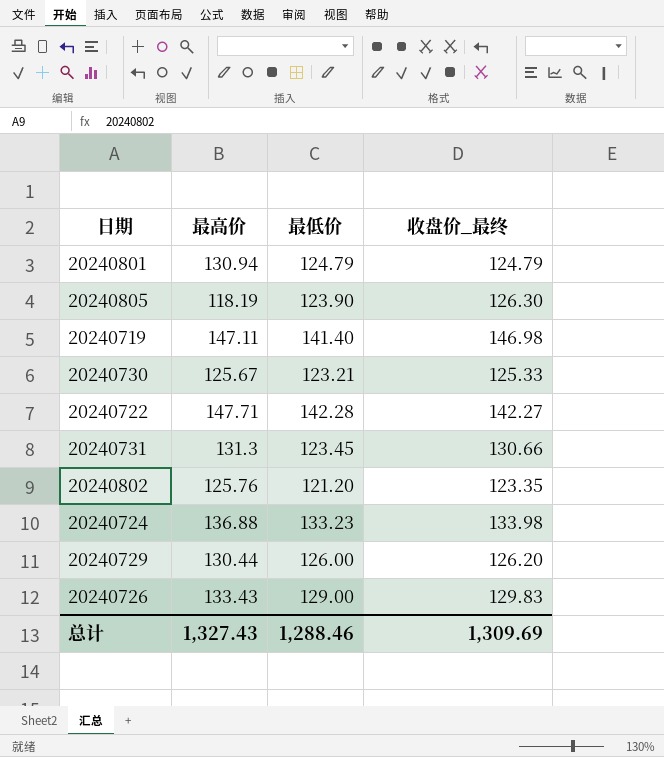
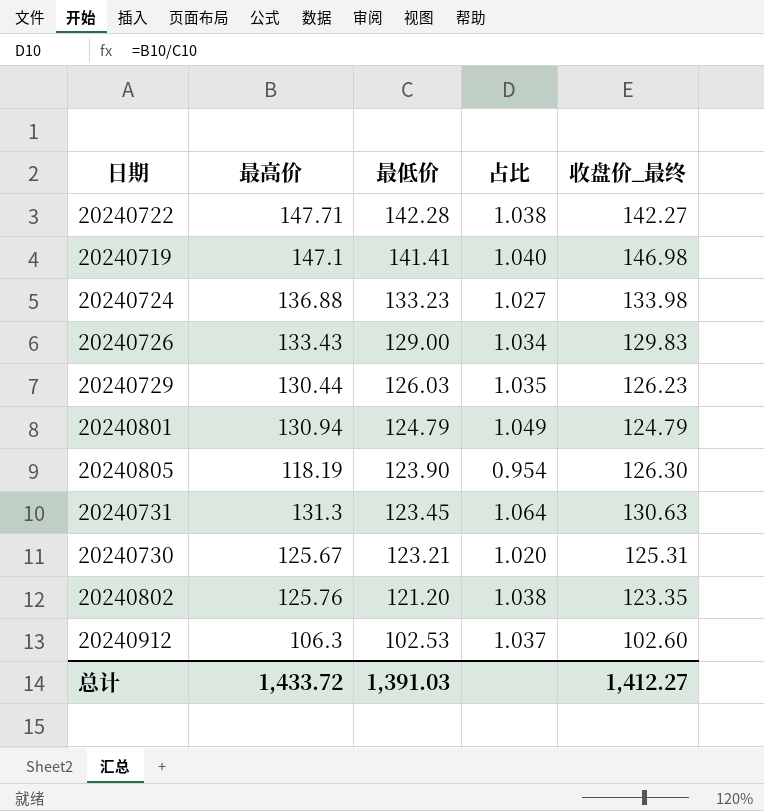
row order: none -> 最低价 descending
column 占比 | formula: none -> [最高价] / [最低价]
20240719 | 最高价: 147.11 -> 147.1
20240719 | 最低价: 141.40 -> 141.41
20240729 | 最低价: 126.00 -> 126.03
20240729 | 收盘价_最终: 126.20 -> 126.23
20240731 | 收盘价_最终: 130.66 -> 130.63
20240730 | 收盘价_最终: 125.33 -> 125.31
row 20240912: none -> 106.3 | 102.53 | 1.037 | 102.60
总计 | 最高价: 1,327.43 -> 1,433.72
总计 | 最低价: 1,288.46 -> 1,391.03
总计 | 收盘价_最终: 1,309.69 -> 1,412.27

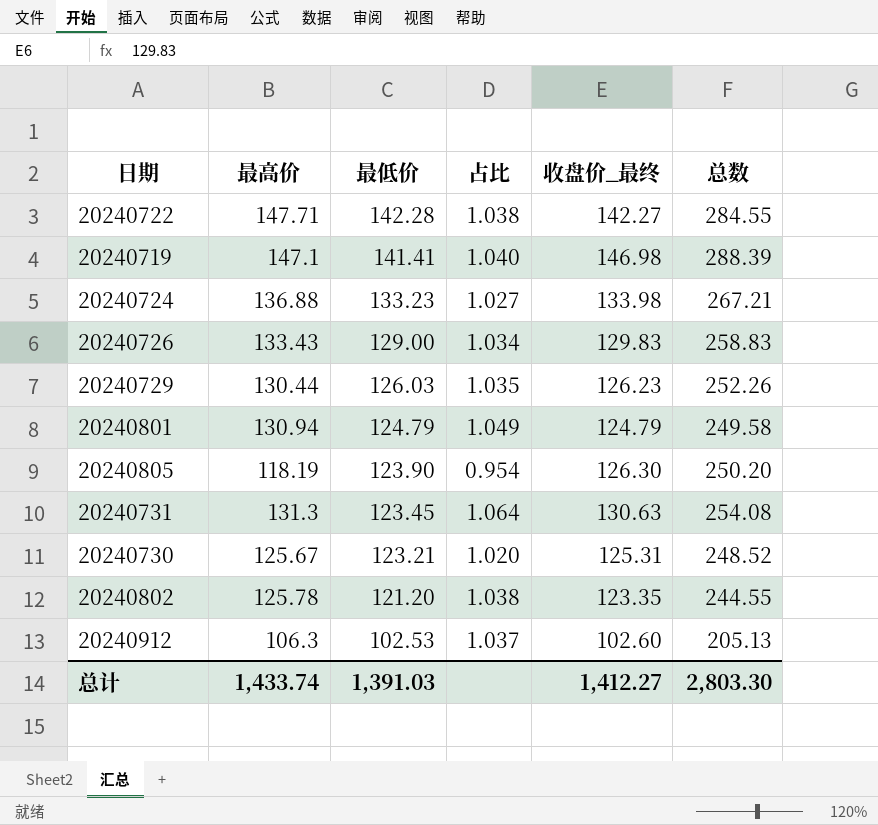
column 总数 | formula: none -> [最低价] + [收盘价_最终]
20240802 | 最高价: 125.76 -> 125.78
总计 | 最高价: 1,433.72 -> 1,433.74

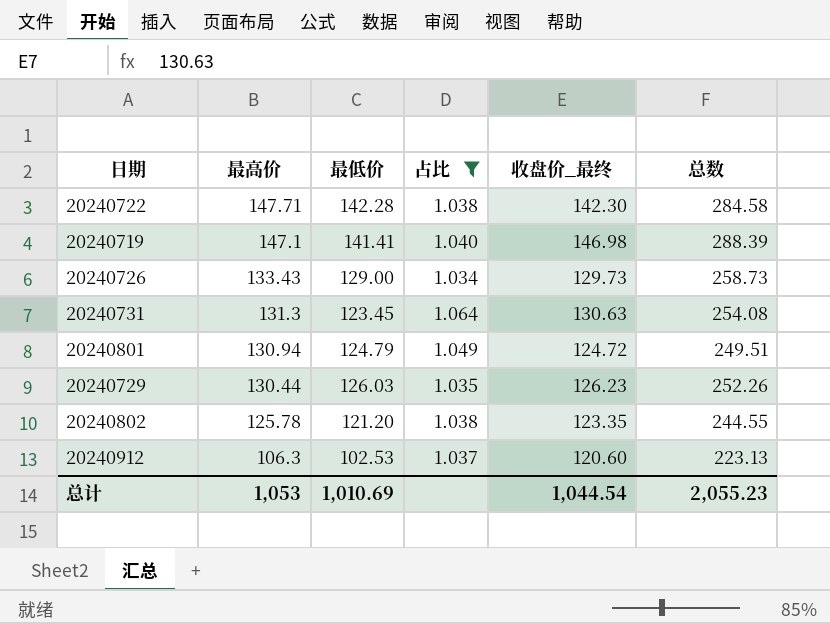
filter: none -> 占比 >= 1.034
row order: 最低价 descending -> 最高价 descending
20240722 | 收盘价_最终: 142.27 -> 142.30
20240722 | 总数: 284.55 -> 284.58
20240726 | 收盘价_最终: 129.83 -> 129.73
20240726 | 总数: 258.83 -> 258.73
20240801 | 收盘价_最终: 124.79 -> 124.72
20240801 | 总数: 249.58 -> 249.51
20240912 | 收盘价_最终: 102.60 -> 120.60
20240912 | 总数: 205.13 -> 223.13
总计 | 最高价: 1,433.74 -> 1,053
总计 | 最低价: 1,391.03 -> 1,010.69
总计 | 收盘价_最终: 1,412.27 -> 1,044.54
总计 | 总数: 2,803.30 -> 2,055.23

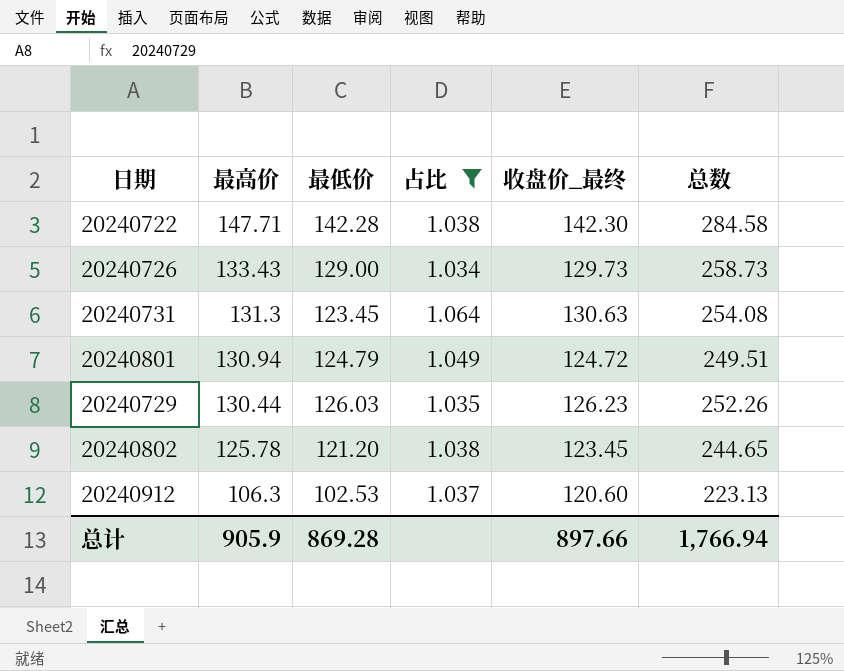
row 20240719: 147.1 | 141.41 | 1.040 | 146.98 | 288.39 -> none
20240802 | 收盘价_最终: 123.35 -> 123.45
20240802 | 总数: 244.55 -> 244.65
总计 | 最高价: 1,053 -> 905.9
总计 | 最低价: 1,010.69 -> 869.28
总计 | 收盘价_最终: 1,044.54 -> 897.66
总计 | 总数: 2,055.23 -> 1,766.94

